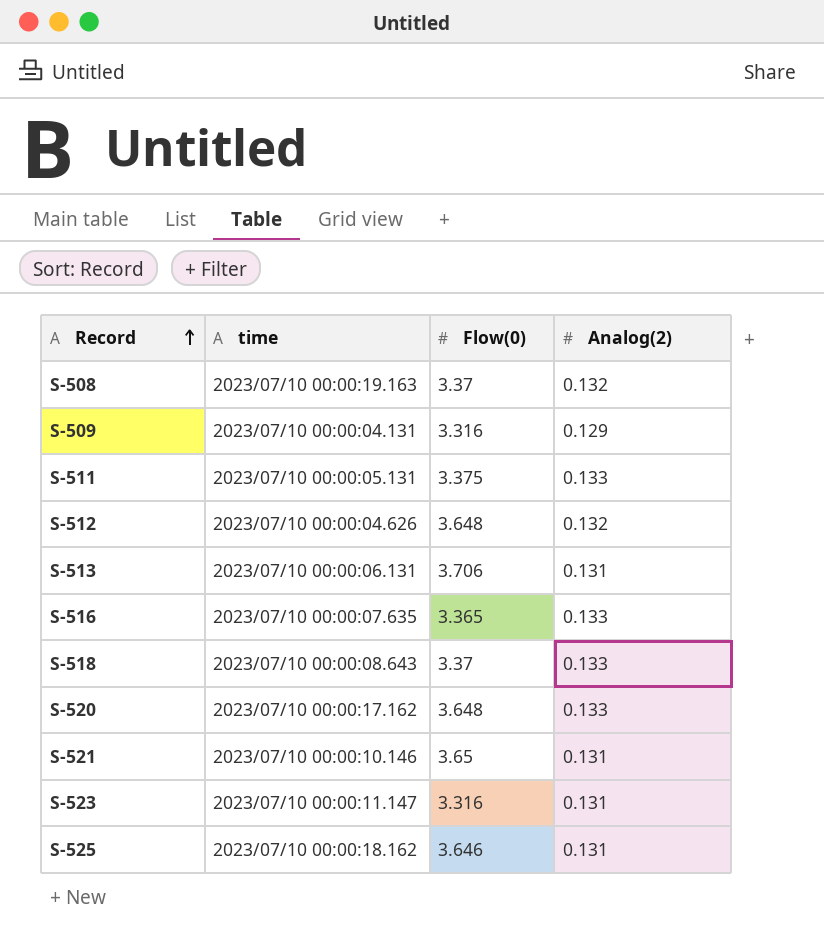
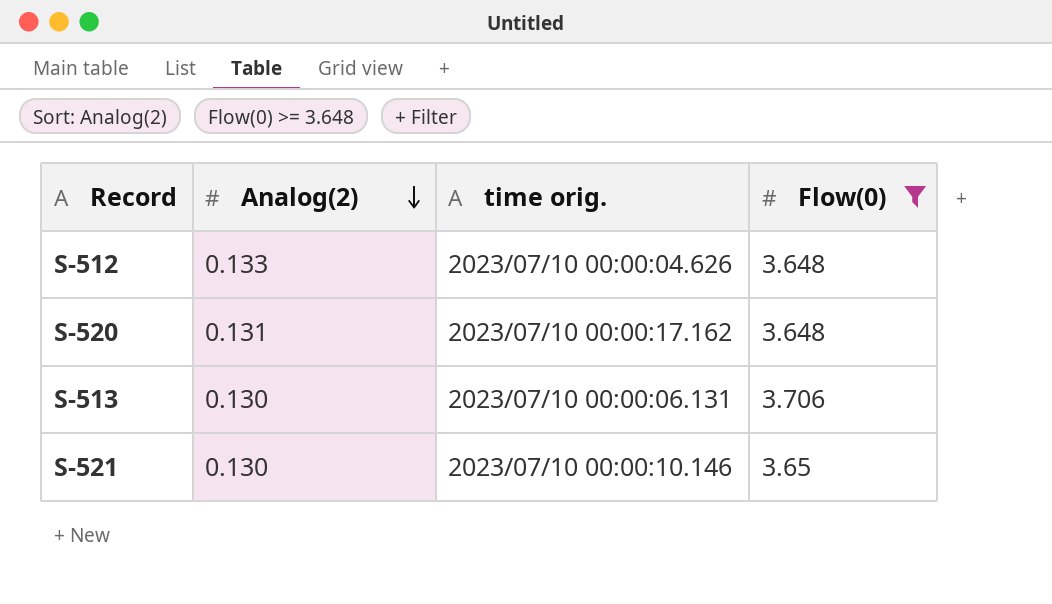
filter: none -> Flow(0) >= 3.648
row order: Record ascending -> Analog(2) descending
column Analog(2) | position: 4 -> 2
column name: time -> time orig.
S-512 | Analog(2): 0.132 -> 0.133
S-520 | Analog(2): 0.133 -> 0.131
S-513 | Analog(2): 0.131 -> 0.130
S-521 | Analog(2): 0.131 -> 0.130

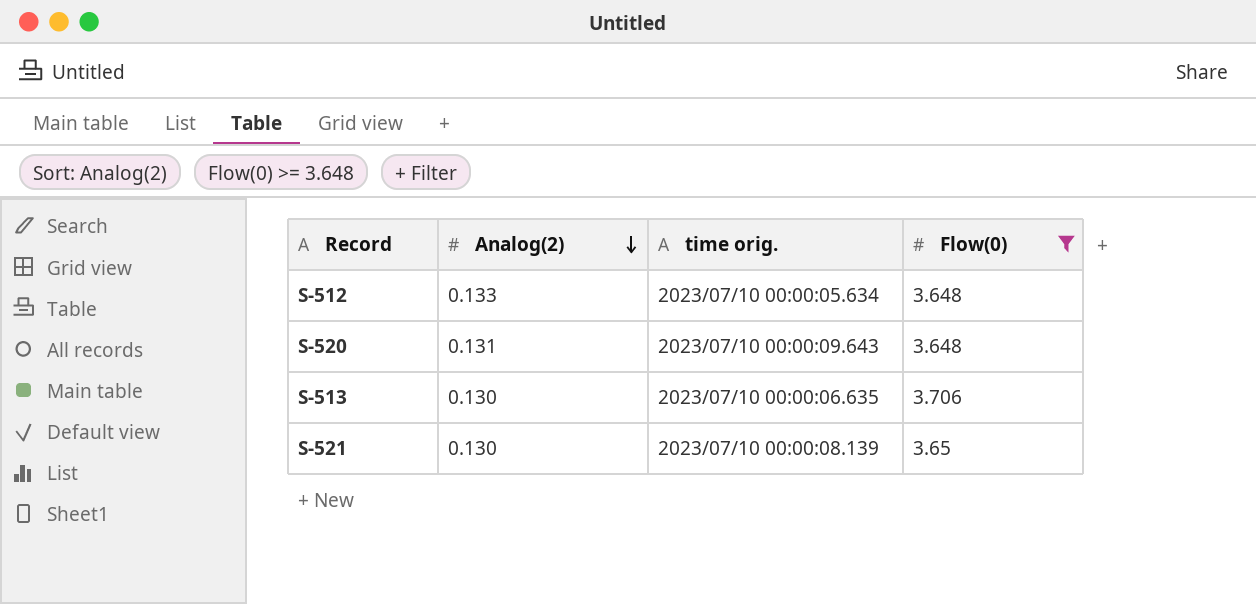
S-512 | time orig.: 2023/07/10 00:00:04.626 -> 2023/07/10 00:00:05.634
S-520 | time orig.: 2023/07/10 00:00:17.162 -> 2023/07/10 00:00:09.643
S-513 | time orig.: 2023/07/10 00:00:06.131 -> 2023/07/10 00:00:06.635
S-521 | time orig.: 2023/07/10 00:00:10.146 -> 2023/07/10 00:00:08.139

